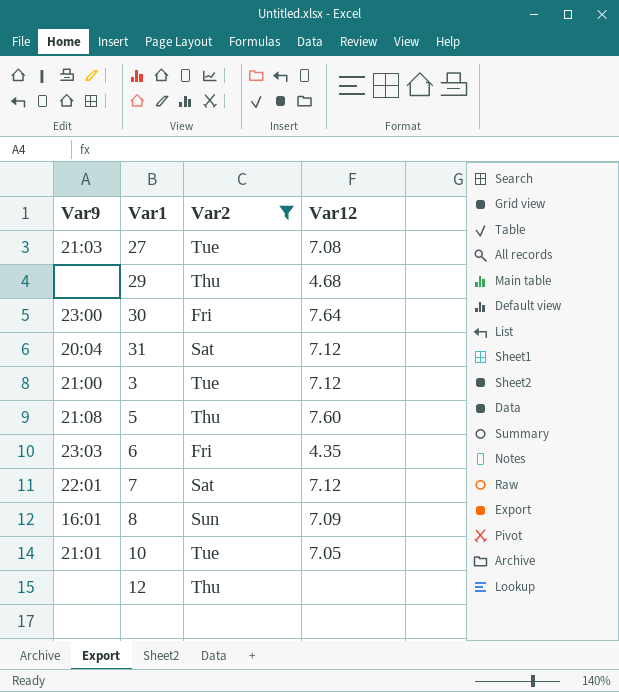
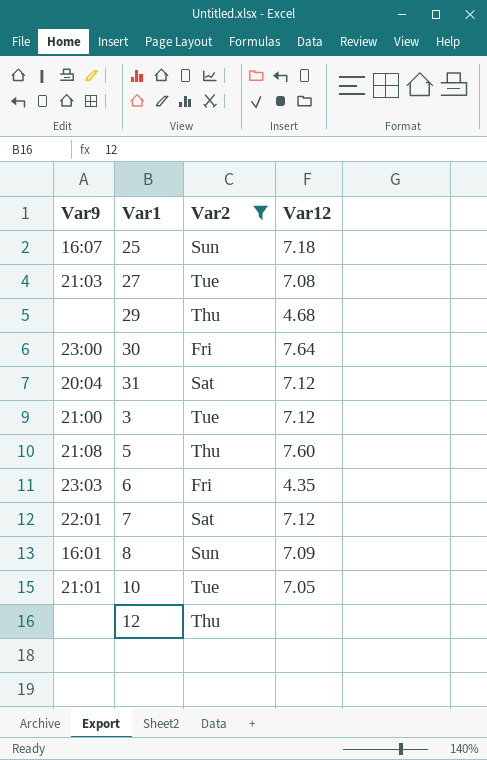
row 25: none -> 16:07 | Sun | 7.18

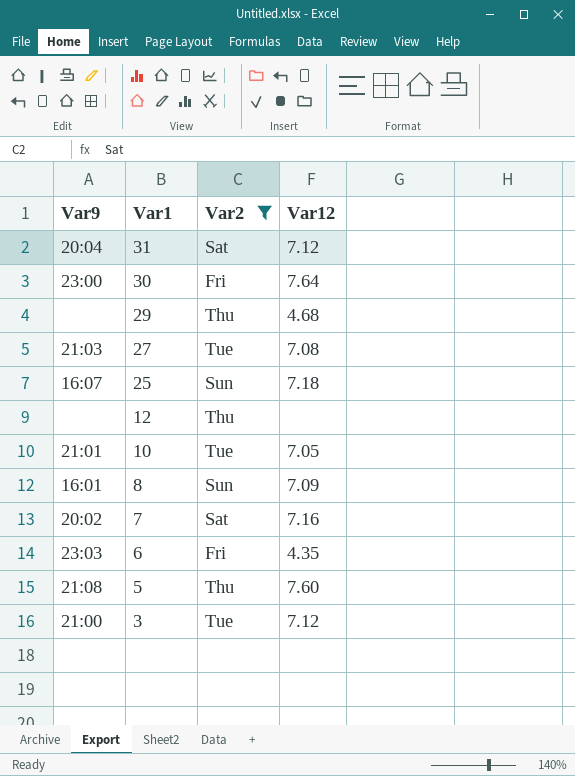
row order: none -> Var1 descending
7 | Var9: 22:01 -> 20:02
7 | Var12: 7.12 -> 7.16

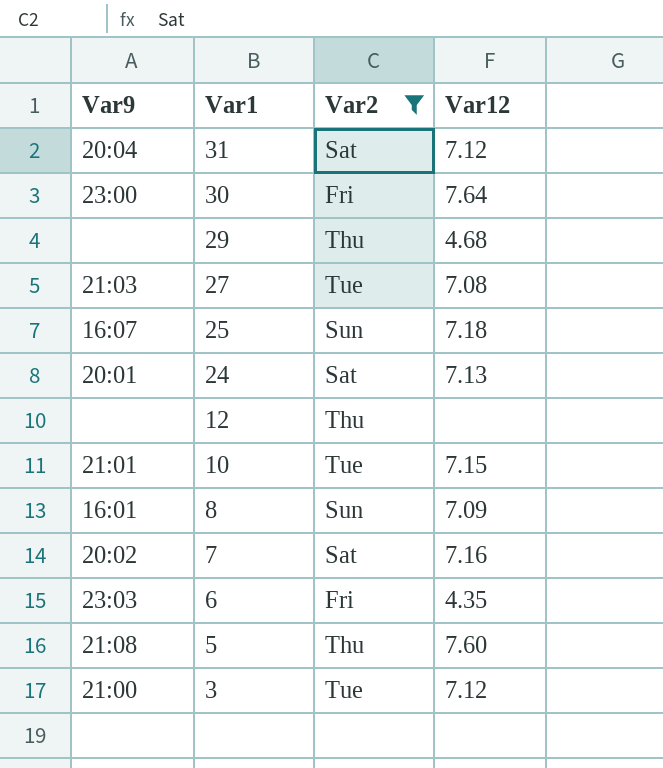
row 24: none -> 20:01 | Sat | 7.13
10 | Var12: 7.05 -> 7.15

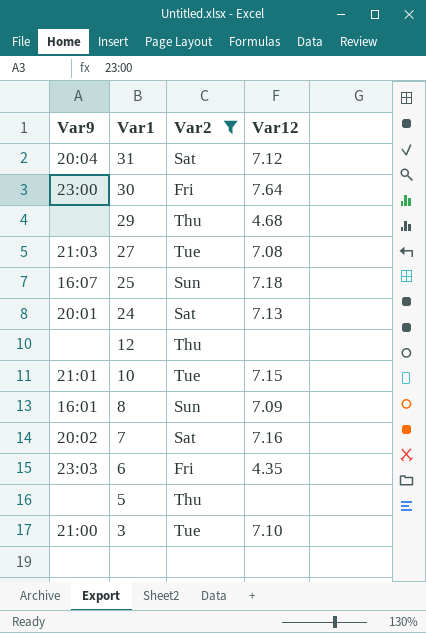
5 | Var9: 21:08 -> none
5 | Var12: 7.60 -> none
3 | Var12: 7.12 -> 7.10

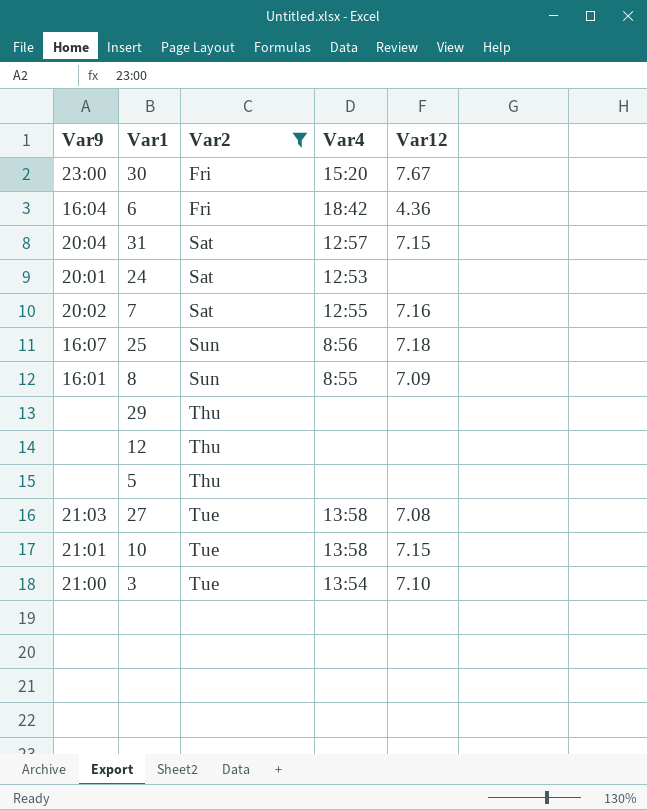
row order: Var1 descending -> Var2 ascending
column Var4 | position: none -> 4
30 | Var12: 7.64 -> 7.67
6 | Var9: 23:03 -> 16:04
6 | Var12: 4.35 -> 4.36
31 | Var12: 7.12 -> 7.15
24 | Var12: 7.13 -> none
29 | Var12: 4.68 -> none

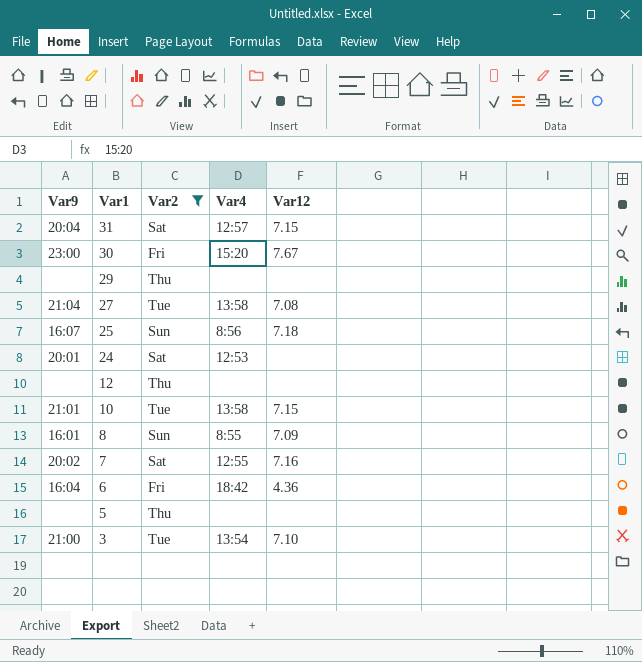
row order: Var2 ascending -> Var1 descending
27 | Var9: 21:03 -> 21:04

